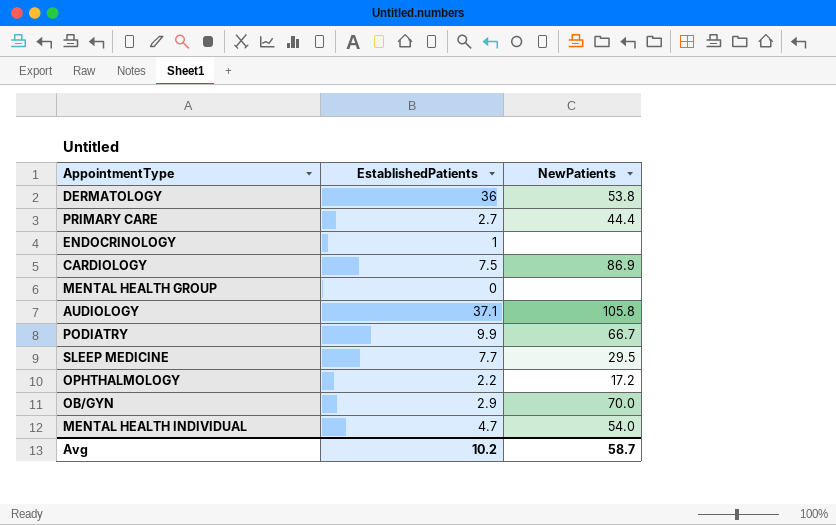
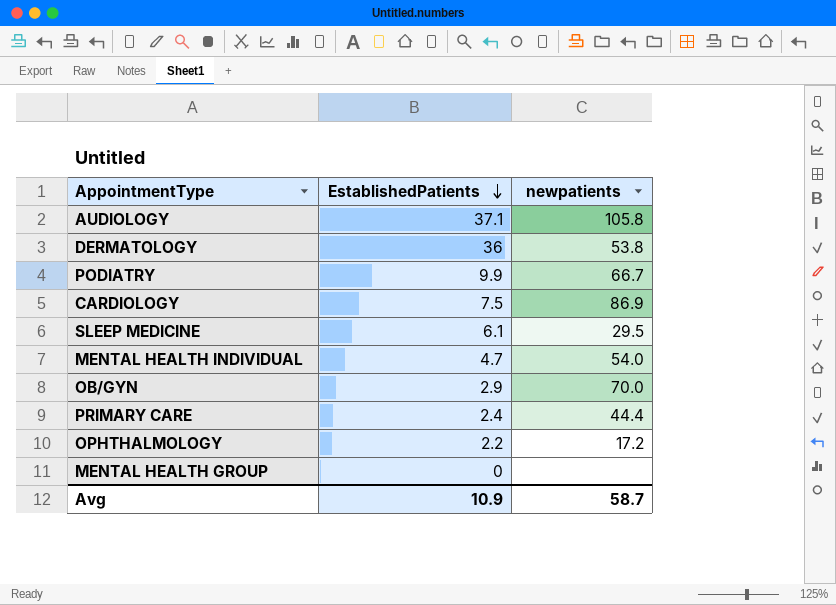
row order: none -> EstablishedPatients descending
column name: NewPatients -> newpatients
row ENDOCRINOLOGY: 1 | none -> none
SLEEP MEDICINE | EstablishedPatients: 7.7 -> 6.1
PRIMARY CARE | EstablishedPatients: 2.7 -> 2.4
Avg | EstablishedPatients: 10.2 -> 10.9

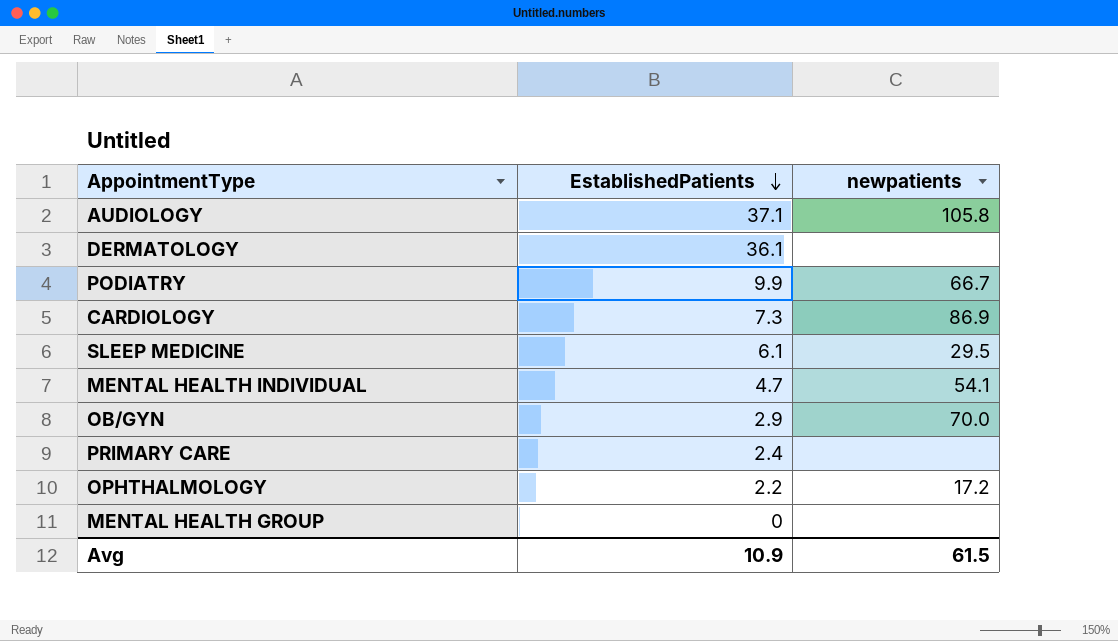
DERMATOLOGY | EstablishedPatients: 36 -> 36.1
DERMATOLOGY | newpatients: 53.8 -> none
CARDIOLOGY | EstablishedPatients: 7.5 -> 7.3
MENTAL HEALTH INDIVIDUAL | newpatients: 54.0 -> 54.1
PRIMARY CARE | newpatients: 44.4 -> none
Avg | newpatients: 58.7 -> 61.5

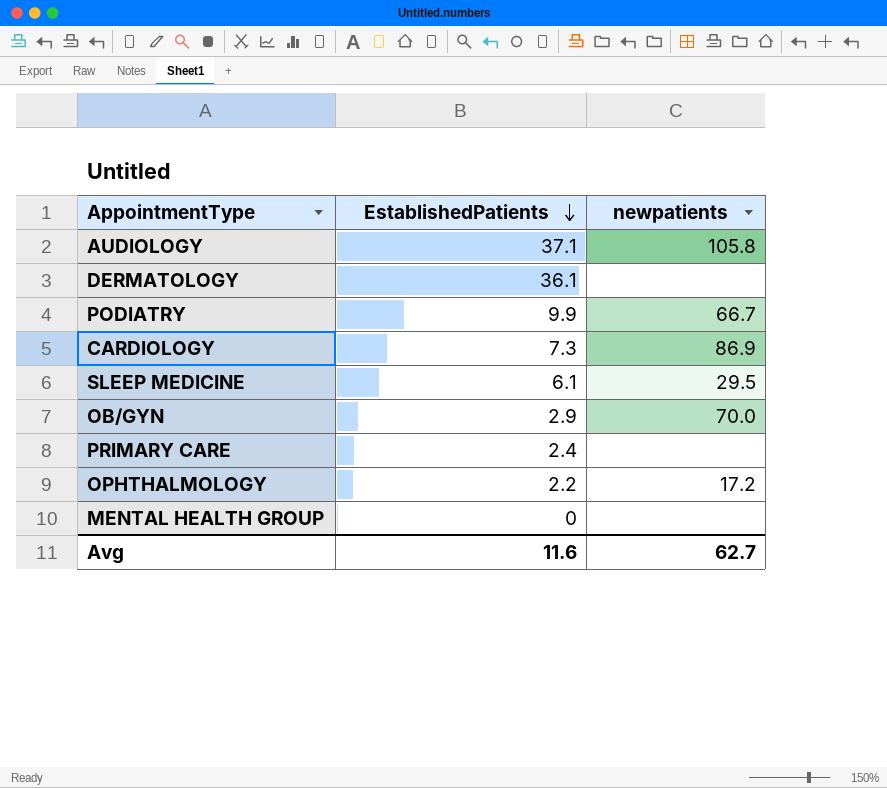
row MENTAL HEALTH INDIVIDUAL: 4.7 | 54.1 -> none
Avg | EstablishedPatients: 10.9 -> 11.6
Avg | newpatients: 61.5 -> 62.7

